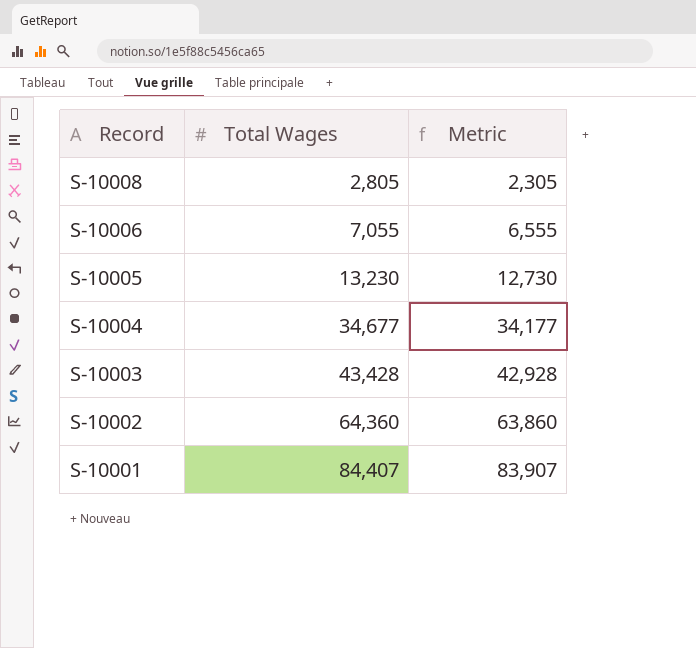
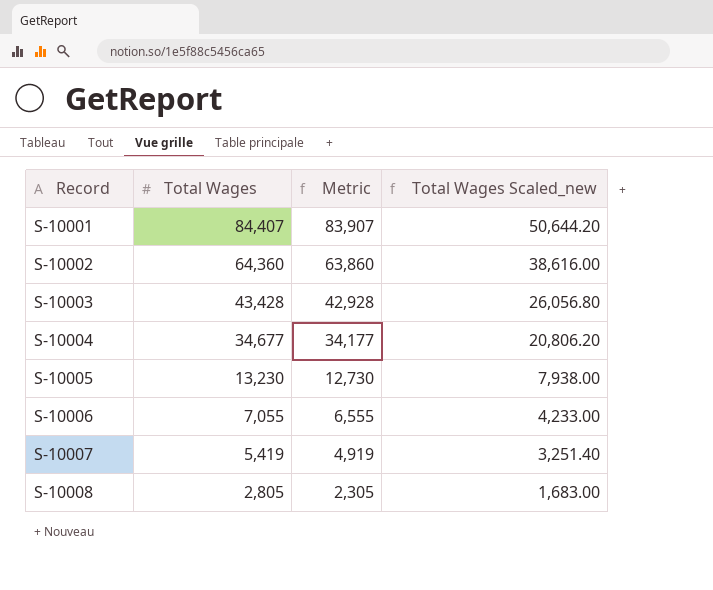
row order: Record descending -> Record ascending
column Total Wages Scaled_new | formula: none -> [Total Wages] * 0.6
row S-10007: none -> 5,419 | 4,919 | 3,251.40

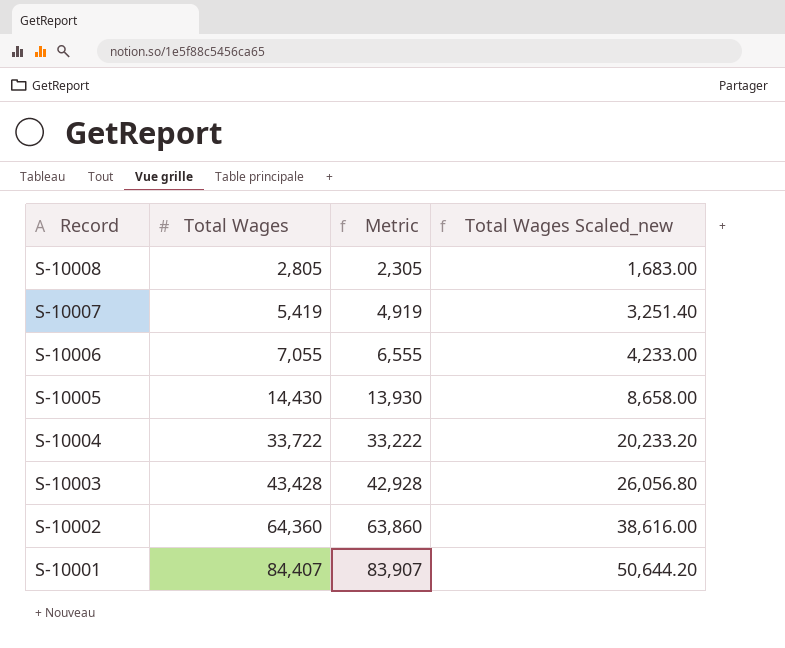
row order: Record ascending -> Record descending
S-10005 | Total Wages: 13,230 -> 14,430
S-10005 | Metric: 12,730 -> 13,930
S-10005 | Total Wages Scaled_new: 7,938.00 -> 8,658.00
S-10004 | Total Wages: 34,677 -> 33,722
S-10004 | Metric: 34,177 -> 33,222
S-10004 | Total Wages Scaled_new: 20,806.20 -> 20,233.20

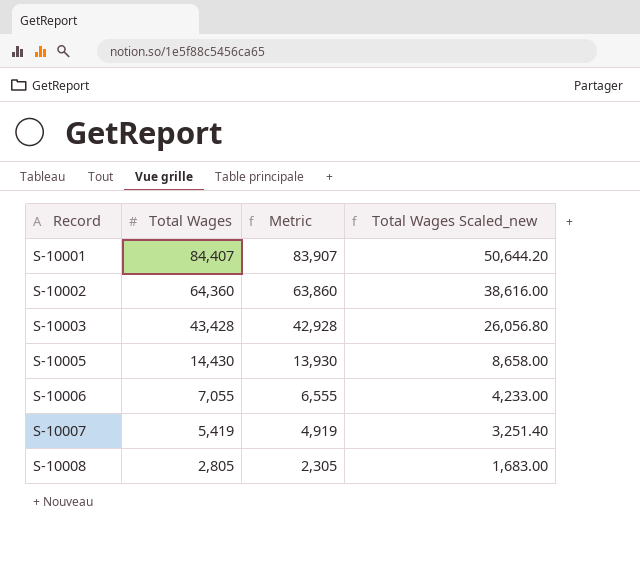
row order: Record descending -> Record ascending
row S-10004: 33,722 | 33,222 | 20,233.20 -> none

